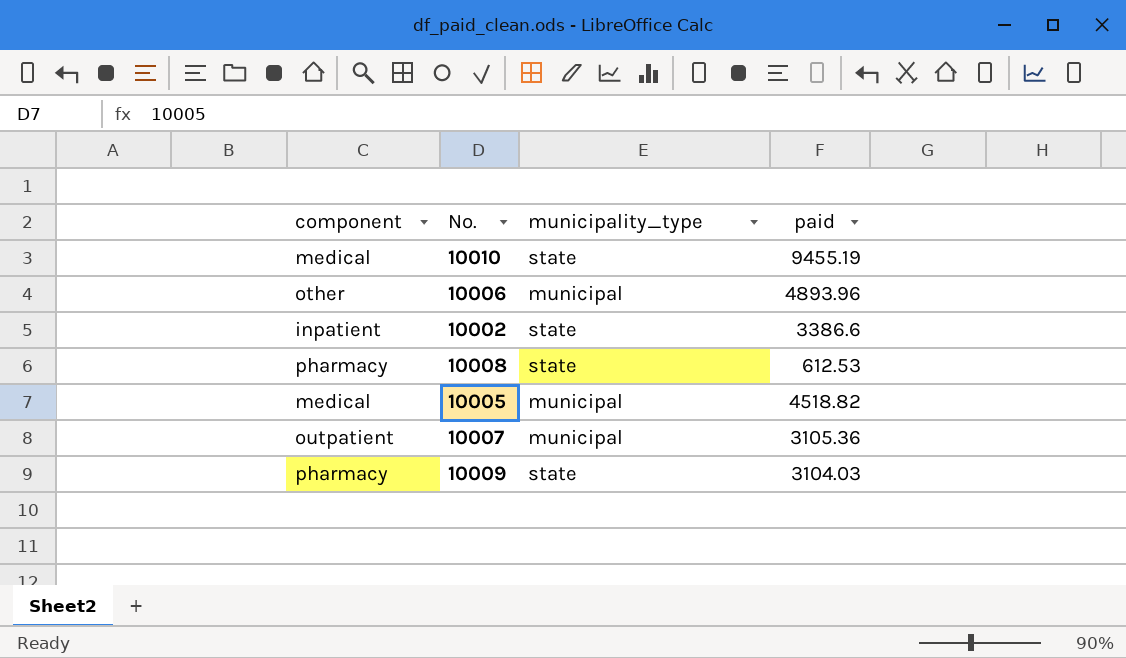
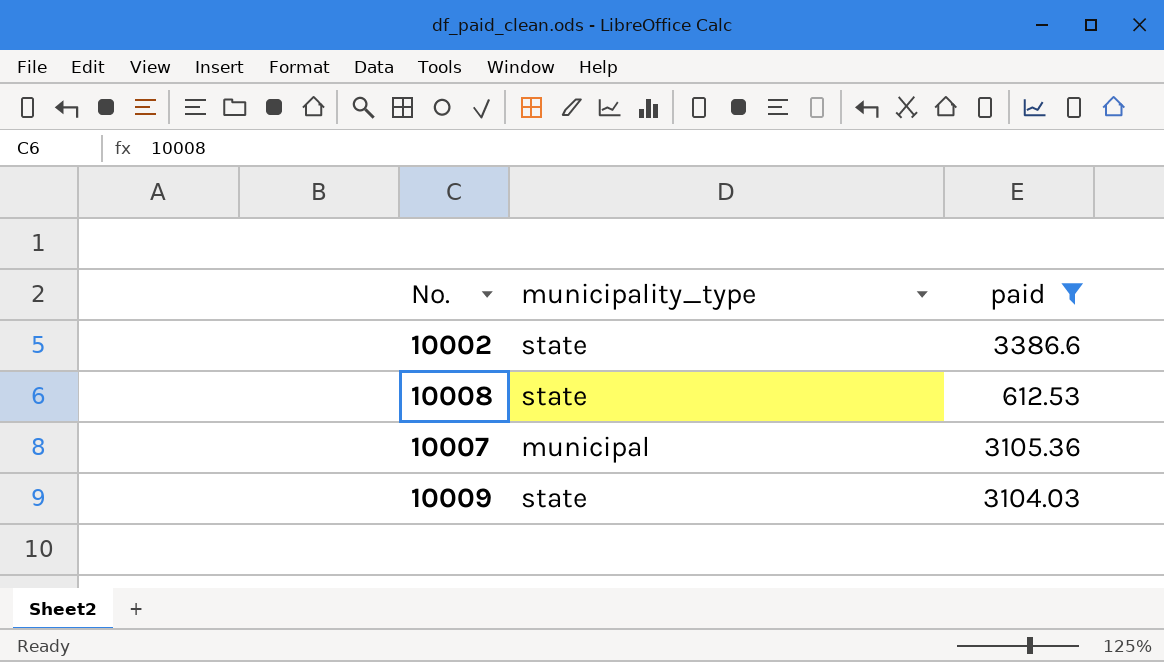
filter: none -> paid <= 3386.6
column component | position: 1 -> none

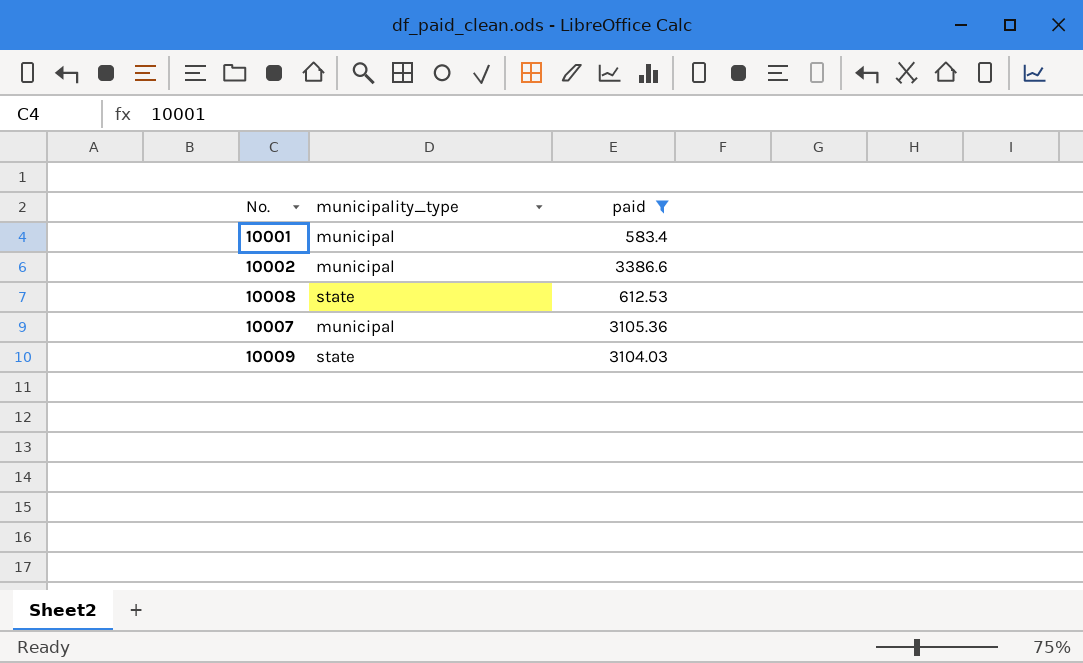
row 10001: none -> municipal | 583.4
10002 | municipality_type: state -> municipal

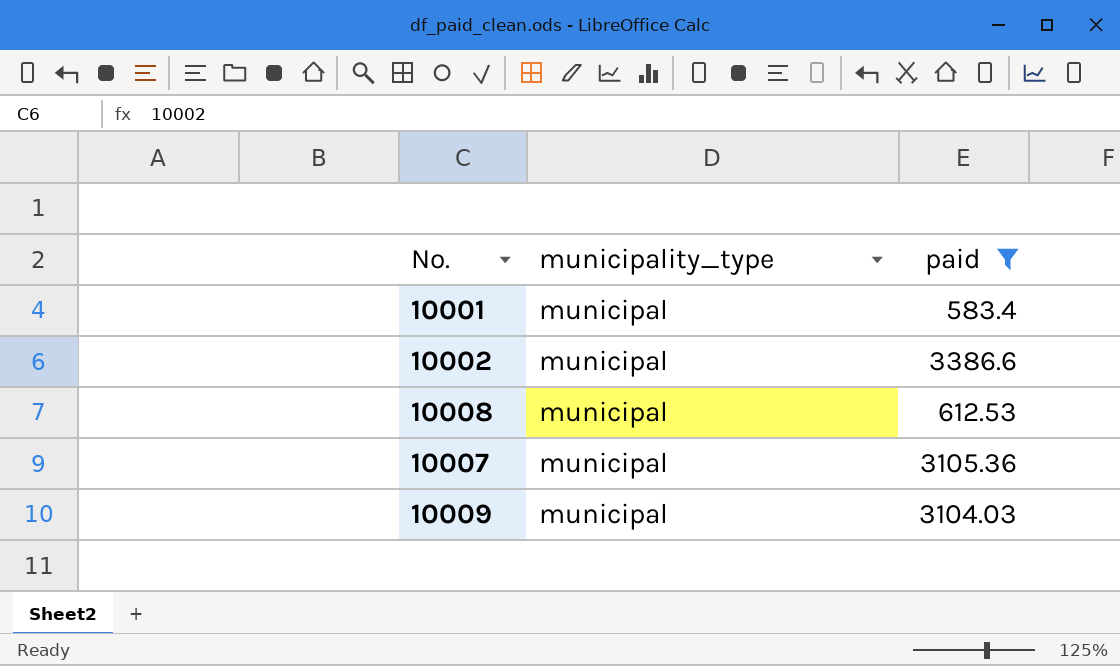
10008 | municipality_type: state -> municipal
10009 | municipality_type: state -> municipal

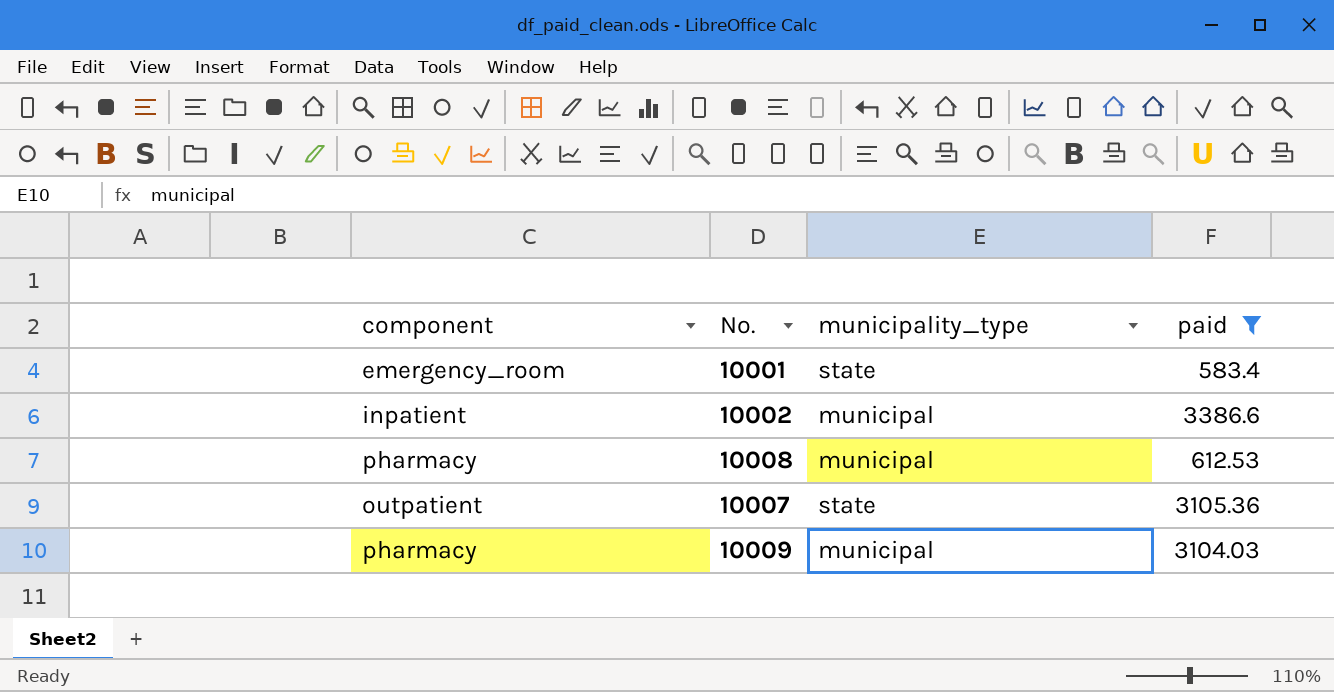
column component | position: none -> 1
10001 | municipality_type: municipal -> state
10007 | municipality_type: municipal -> state

